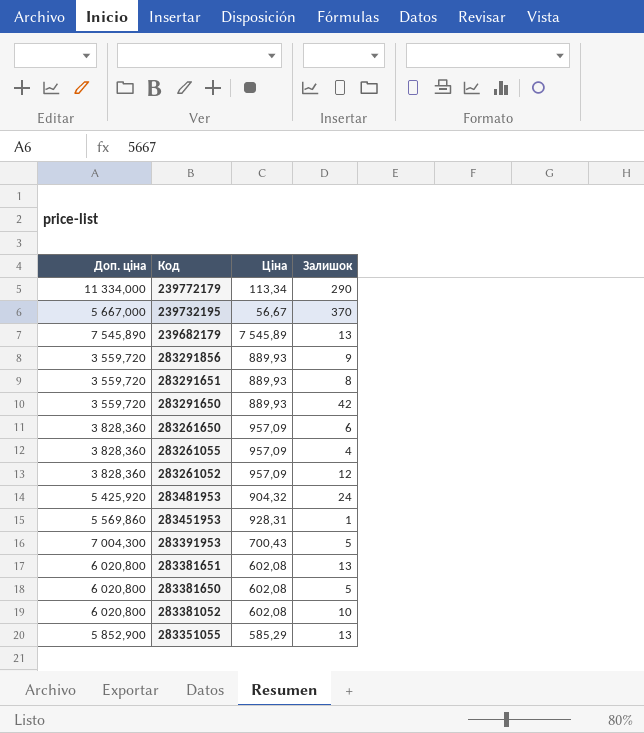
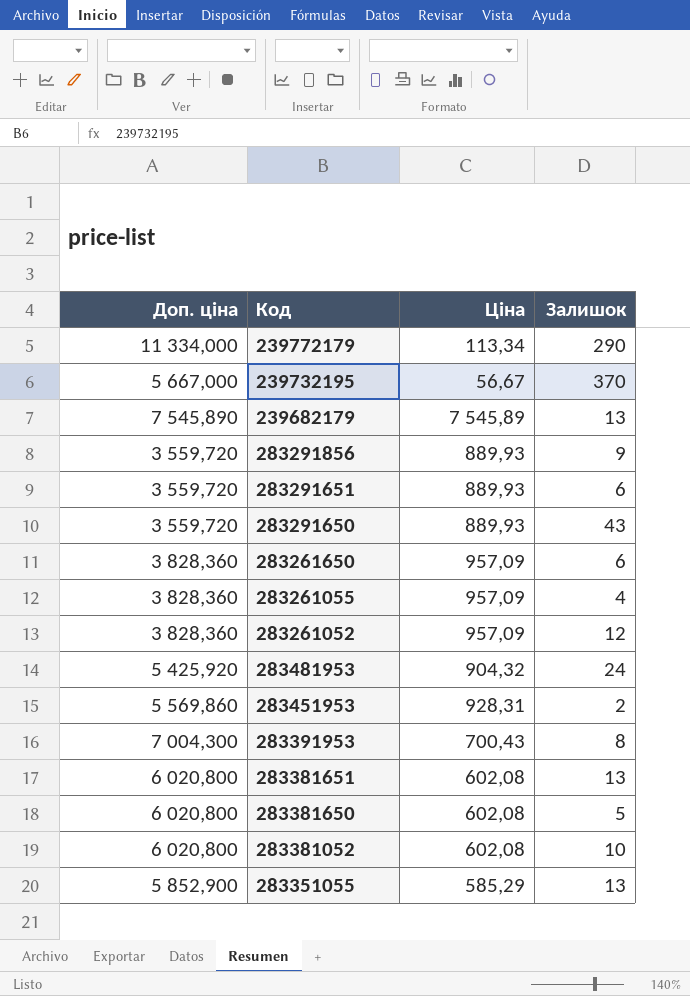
283291651 | Залишок: 8 -> 6
283291650 | Залишок: 42 -> 43
283451953 | Залишок: 1 -> 2
283391953 | Залишок: 5 -> 8

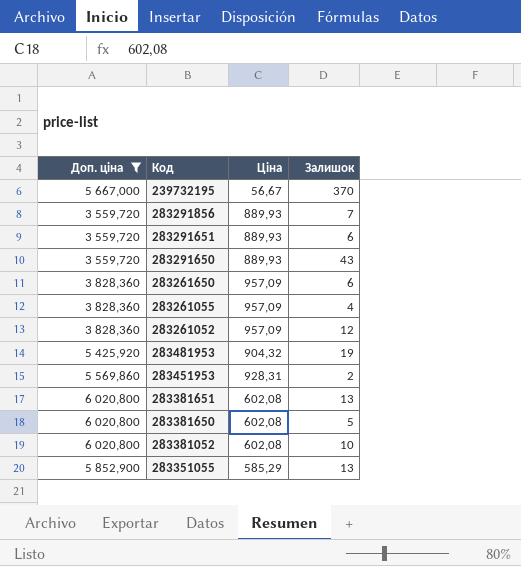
filter: none -> Доп. ціна <= 6 020,800
283291856 | Залишок: 9 -> 7
283481953 | Залишок: 24 -> 19

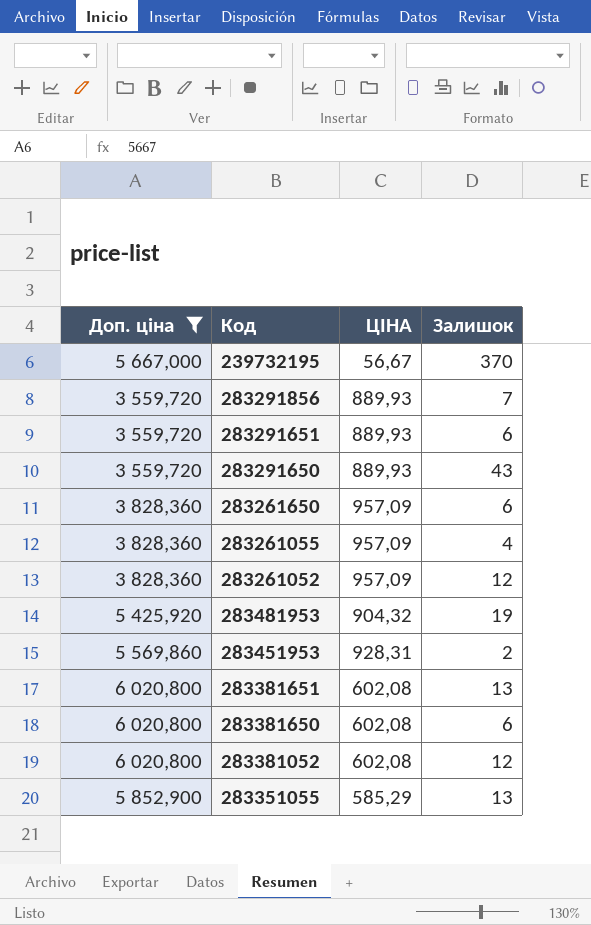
column name: Ціна -> ЦІНА
283381650 | Залишок: 5 -> 6
283381052 | Залишок: 10 -> 12

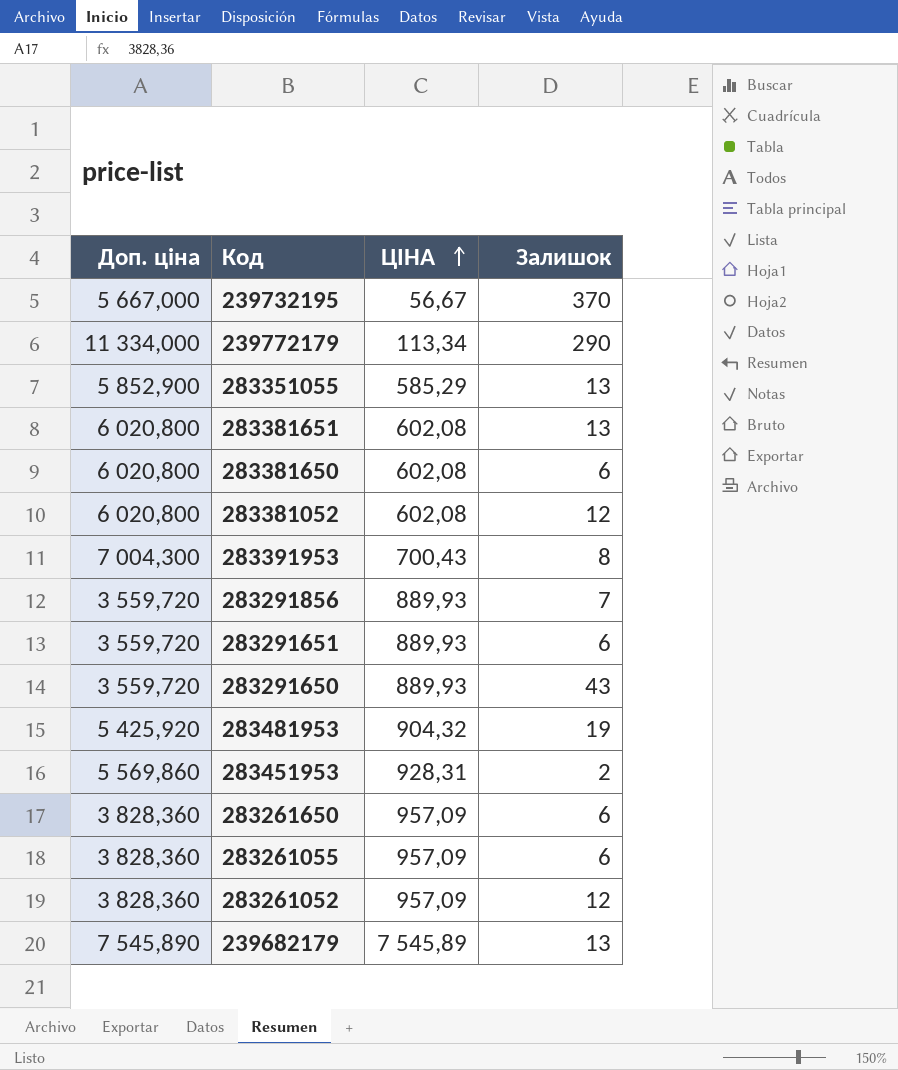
filter: Доп. ціна <= 6 020,800 -> none
row order: none -> ЦІНА ascending
283261055 | Залишок: 4 -> 6

